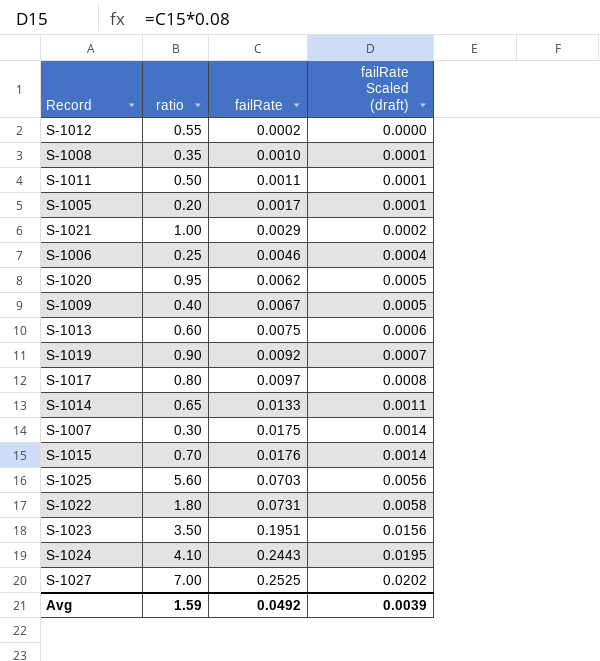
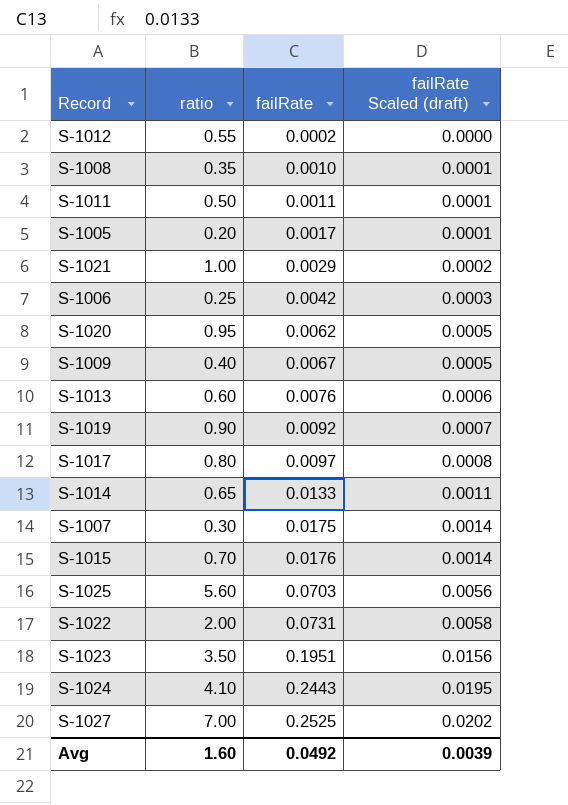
S-1006 | failRate: 0.0046 -> 0.0042
S-1006 | failRate Scaled (draft): 0.0004 -> 0.0003
S-1013 | failRate: 0.0075 -> 0.0076
S-1022 | ratio: 1.80 -> 2.00
Avg | ratio: 1.59 -> 1.60

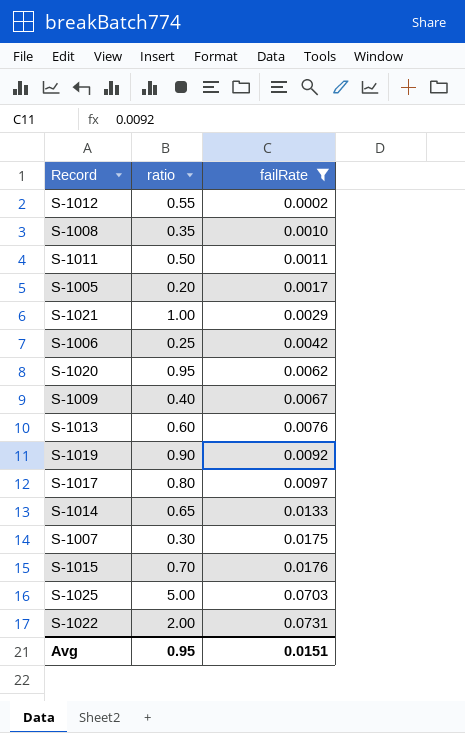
filter: none -> failRate <= 0.0731
column failRate Scaled (draft) | formula: [failRate] * 0.08 -> none
S-1025 | ratio: 5.60 -> 5.00
Avg | ratio: 1.60 -> 0.95
Avg | failRate: 0.0492 -> 0.0151

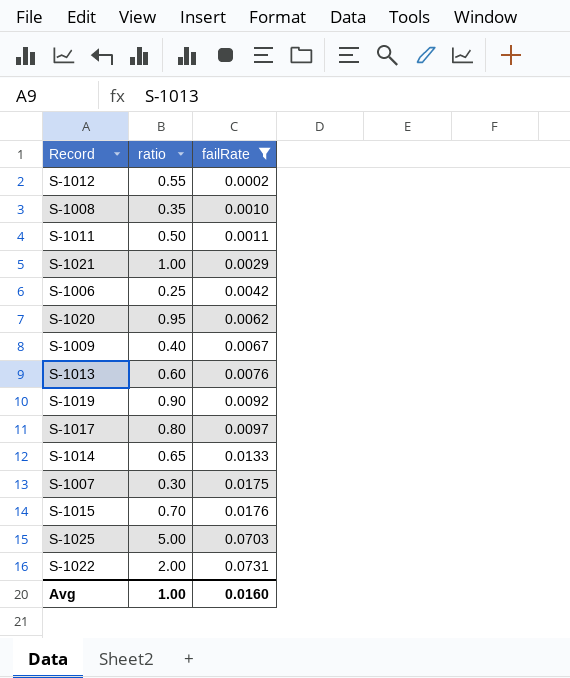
row S-1005: 0.20 | 0.0017 -> none
Avg | ratio: 0.95 -> 1.00
Avg | failRate: 0.0151 -> 0.0160

